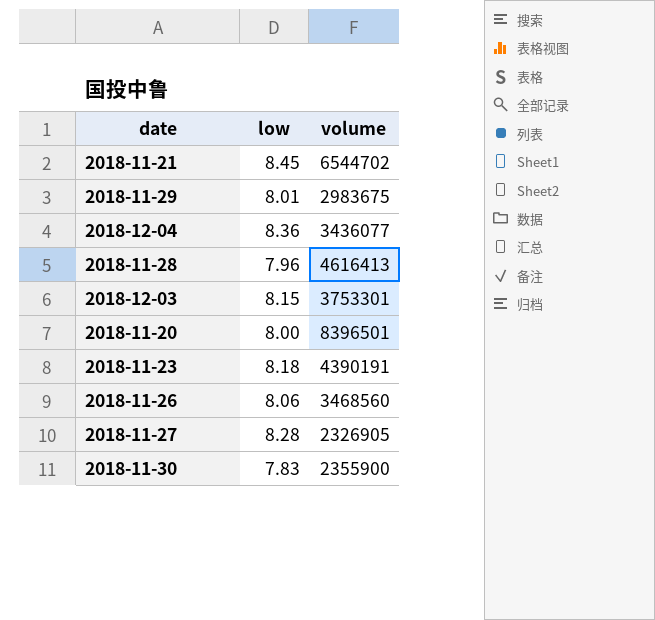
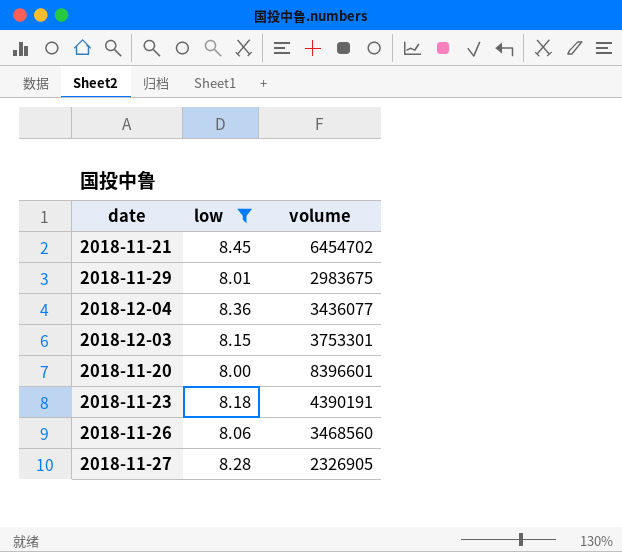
filter: none -> low >= 8.00
2018-11-21 | volume: 6544702 -> 6454702
2018-11-20 | volume: 8396501 -> 8396601

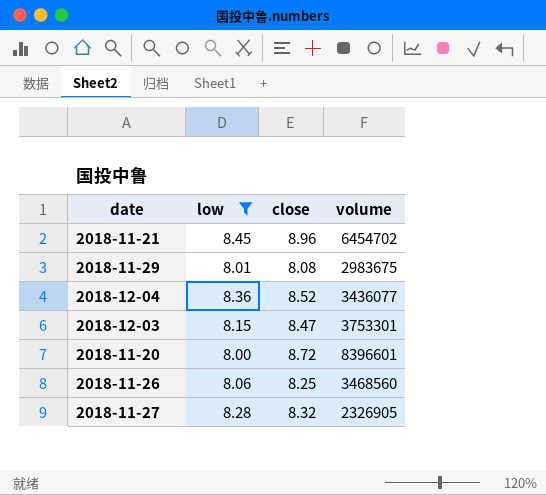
column close | position: none -> 3
row 2018-11-23: 8.18 | 4390191 -> none

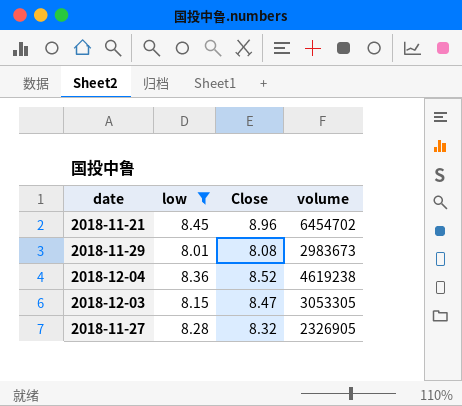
column name: close -> Close
row 2018-11-20: 8.00 | 8.72 | 8396601 -> none
row 2018-11-26: 8.06 | 8.25 | 3468560 -> none
2018-11-29 | volume: 2983675 -> 2983673
2018-12-04 | volume: 3436077 -> 4619238
2018-12-03 | volume: 3753301 -> 3053305

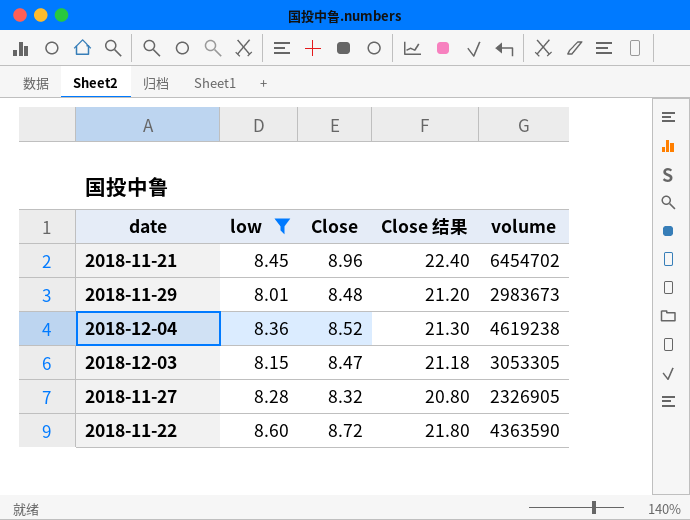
column Close 结果 | formula: none -> [Close] * 2.5
2018-11-29 | Close: 8.08 -> 8.48
row 2018-11-22: none -> 8.60 | 8.72 | 21.80 | 4363590

